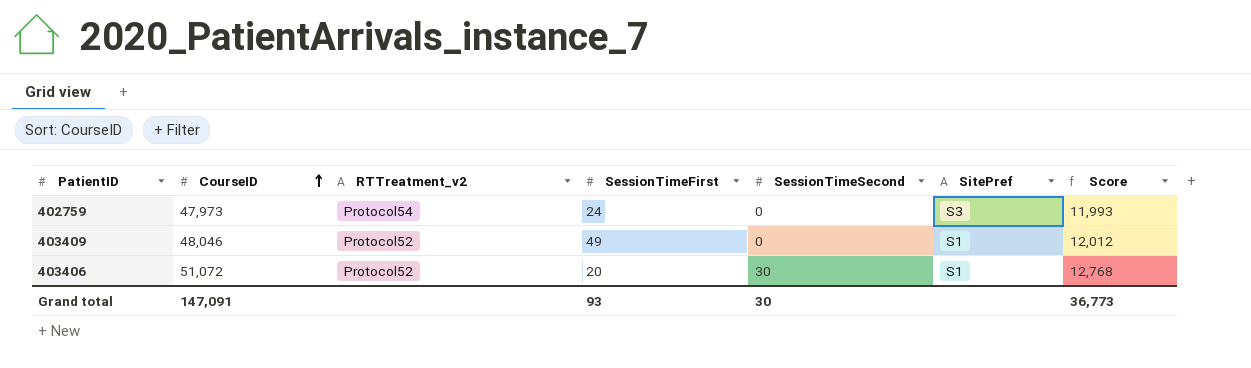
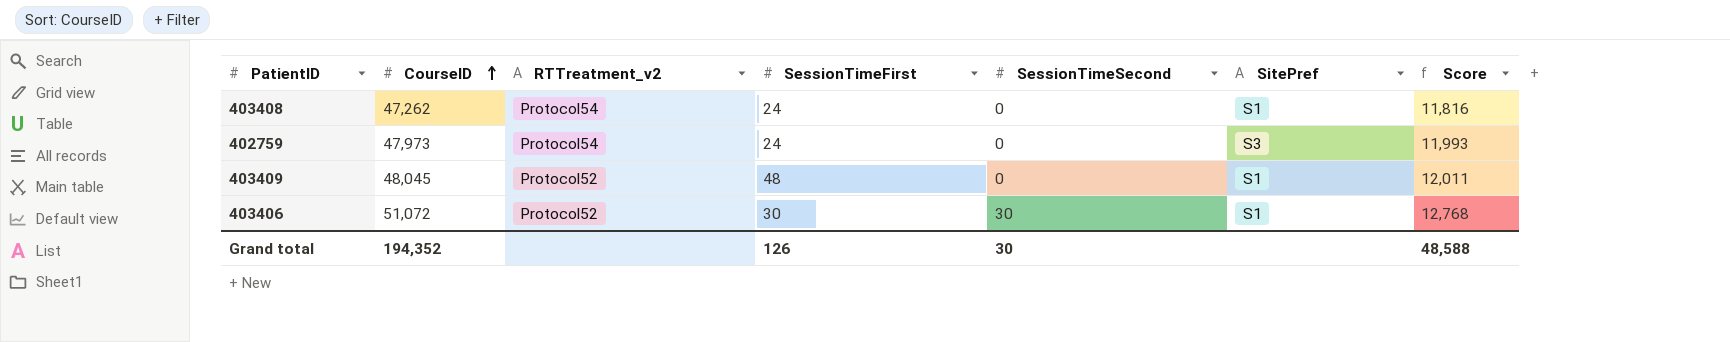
row 403408: none -> 47,262 | Protocol54 | 24 | 0 | S1 | 11,816
403409 | CourseID: 48,046 -> 48,045
403409 | SessionTimeFirst: 49 -> 48
403409 | Score: 12,012 -> 12,011
403406 | SessionTimeFirst: 20 -> 30
Grand total | CourseID: 147,091 -> 194,352
Grand total | SessionTimeFirst: 93 -> 126
Grand total | Score: 36,773 -> 48,588

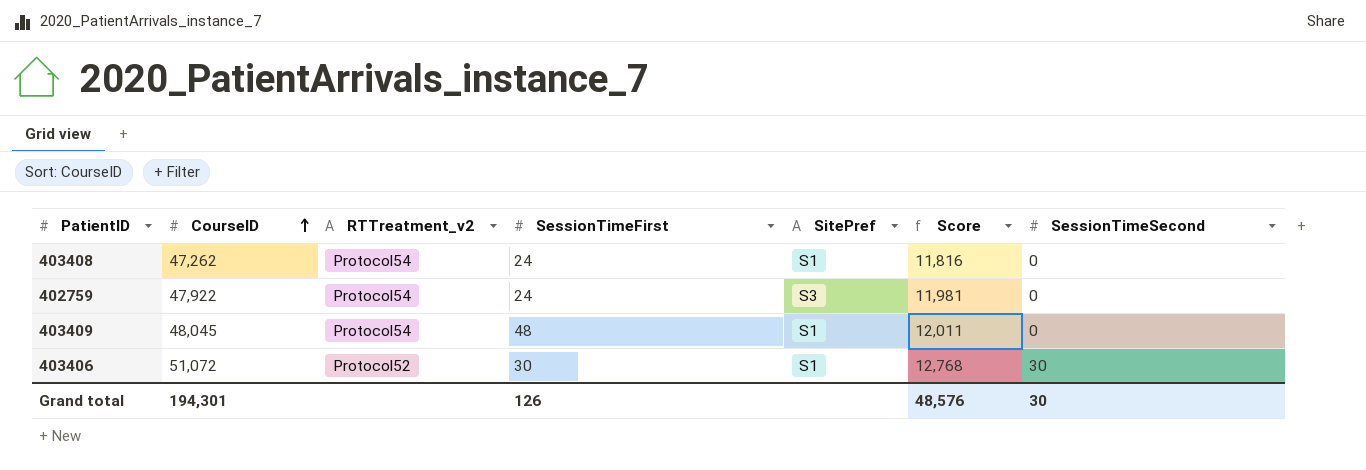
column SessionTimeSecond | position: 5 -> 7
402759 | CourseID: 47,973 -> 47,922
402759 | Score: 11,993 -> 11,981
403409 | RTTreatment_v2: Protocol52 -> Protocol54
Grand total | CourseID: 194,352 -> 194,301
Grand total | Score: 48,588 -> 48,576

